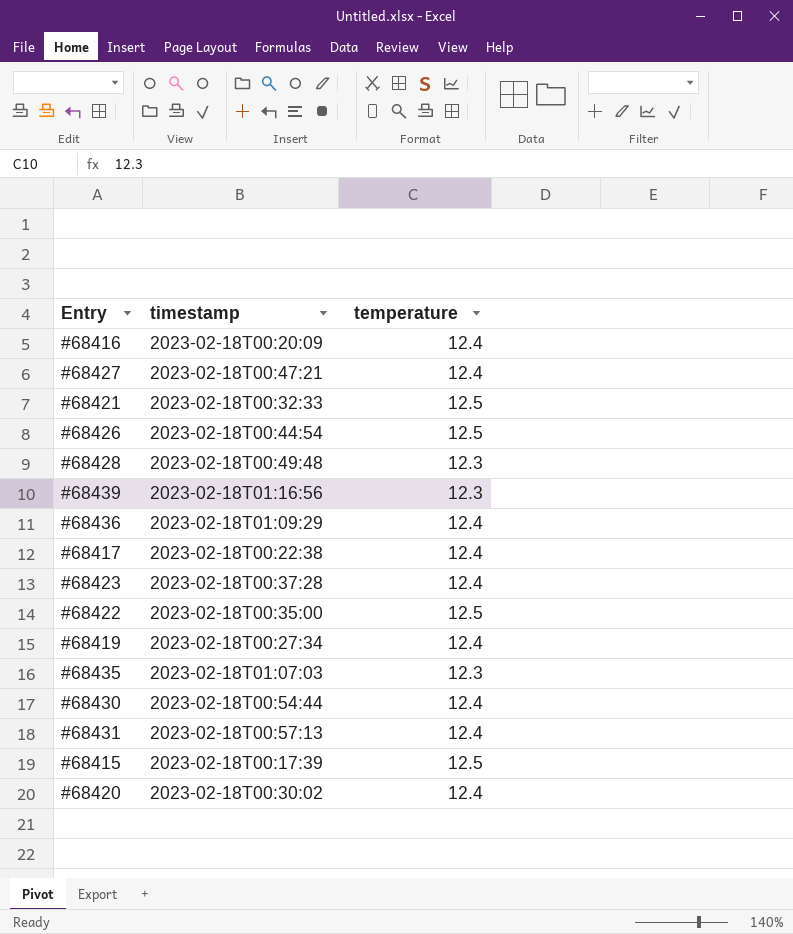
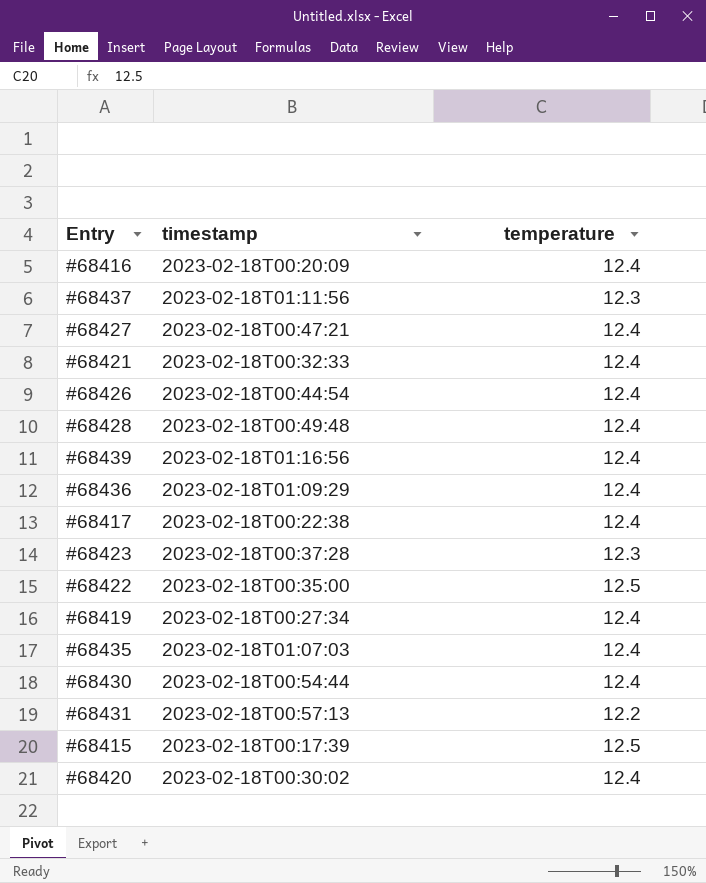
row #68437: none -> 2023-02-18T01:11:56 | 12.3
#68421 | temperature: 12.5 -> 12.4
#68426 | temperature: 12.5 -> 12.4
#68428 | temperature: 12.3 -> 12.4
#68439 | temperature: 12.3 -> 12.4
#68423 | temperature: 12.4 -> 12.3
#68435 | temperature: 12.3 -> 12.4
#68431 | temperature: 12.4 -> 12.2

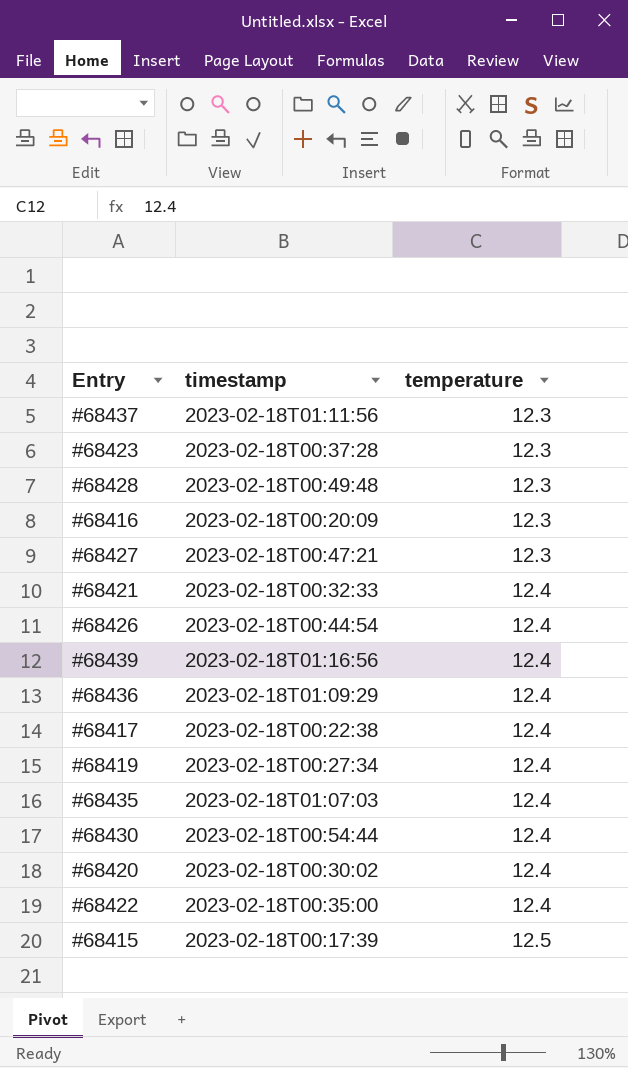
row order: none -> temperature ascending
row #68431: 2023-02-18T00:57:13 | 12.2 -> none
#68428 | temperature: 12.4 -> 12.3
#68416 | temperature: 12.4 -> 12.3
#68427 | temperature: 12.4 -> 12.3
#68422 | temperature: 12.5 -> 12.4

